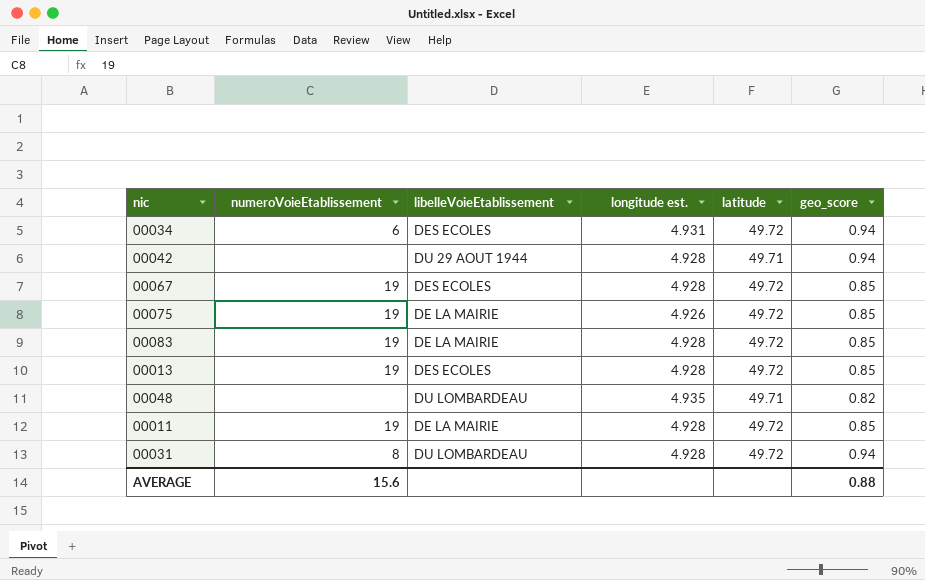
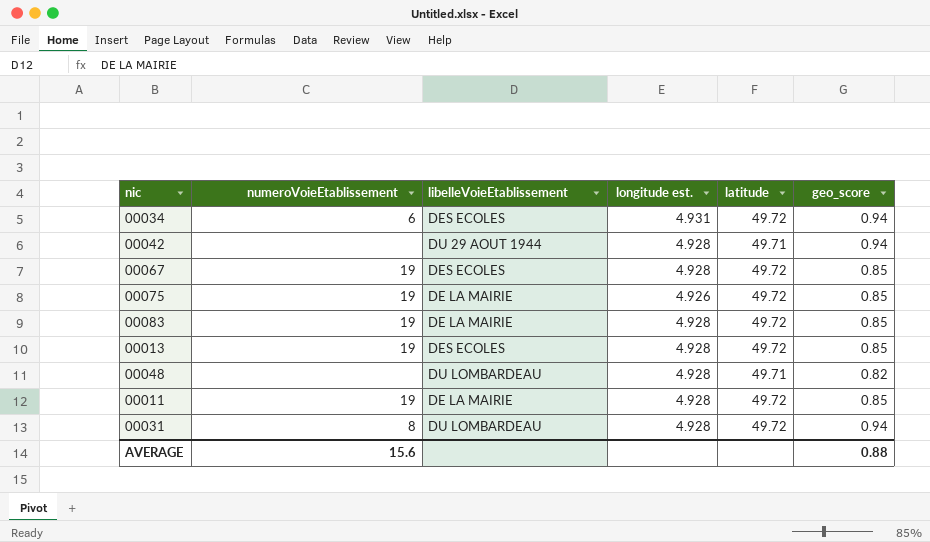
00048 | longitude est.: 4.935 -> 4.928

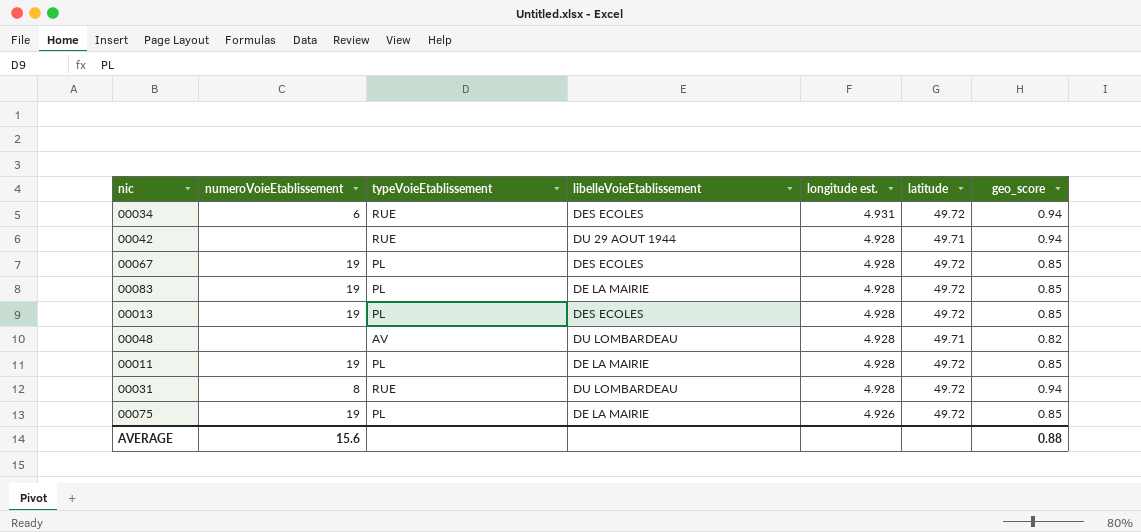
row order: none -> longitude est. descending
column typeVoieEtablissement | position: none -> 3

